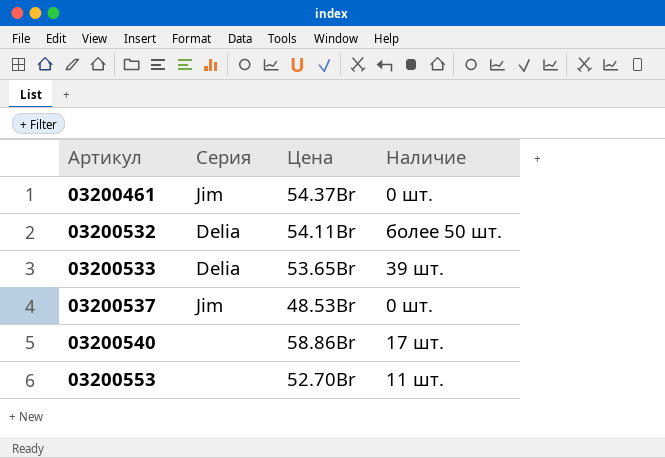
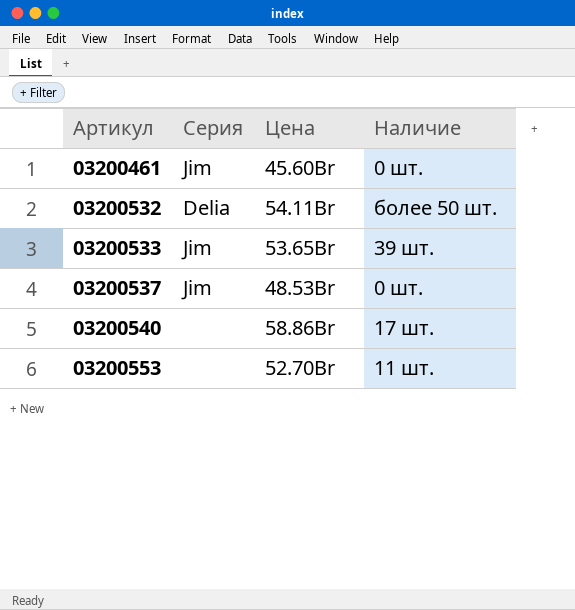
03200461 | Цена: 54.37Br -> 45.60Br
03200533 | Серия: Delia -> Jim

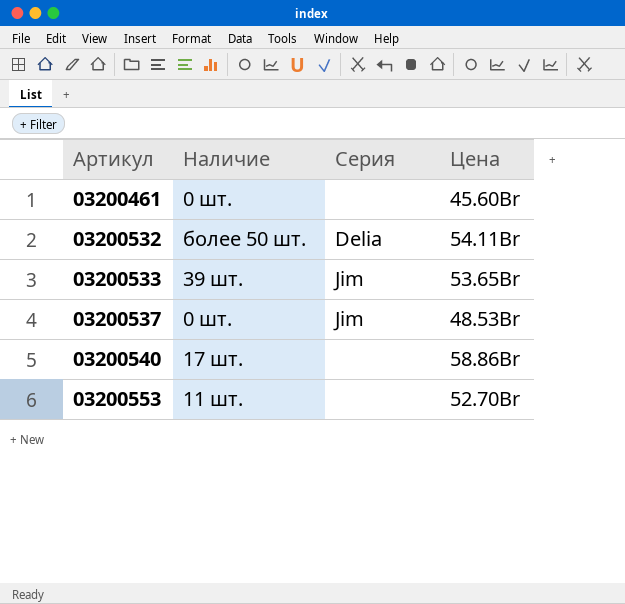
column Наличие | position: 4 -> 2
03200461 | Серия: Jim -> none

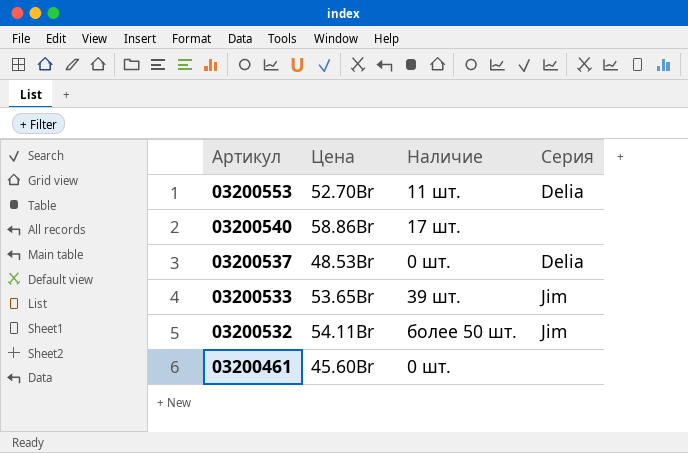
row order: Артикул ascending -> Артикул descending
column Цена | position: 4 -> 2
03200553 | Серия: none -> Delia
03200537 | Серия: Jim -> Delia
03200532 | Серия: Delia -> Jim

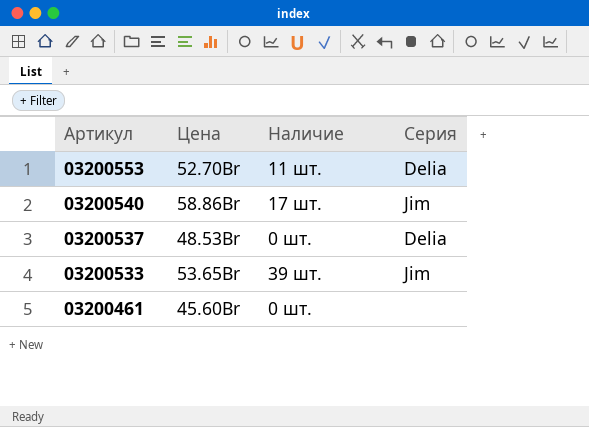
row 03200532: 54.11Br | более 50 шт. | Jim -> none
03200540 | Серия: none -> Jim

